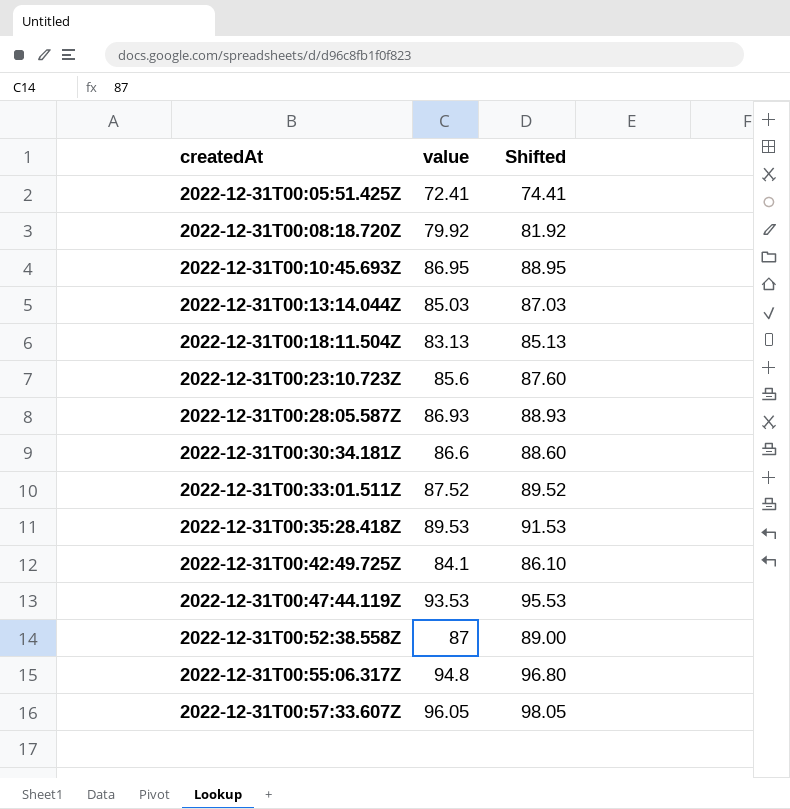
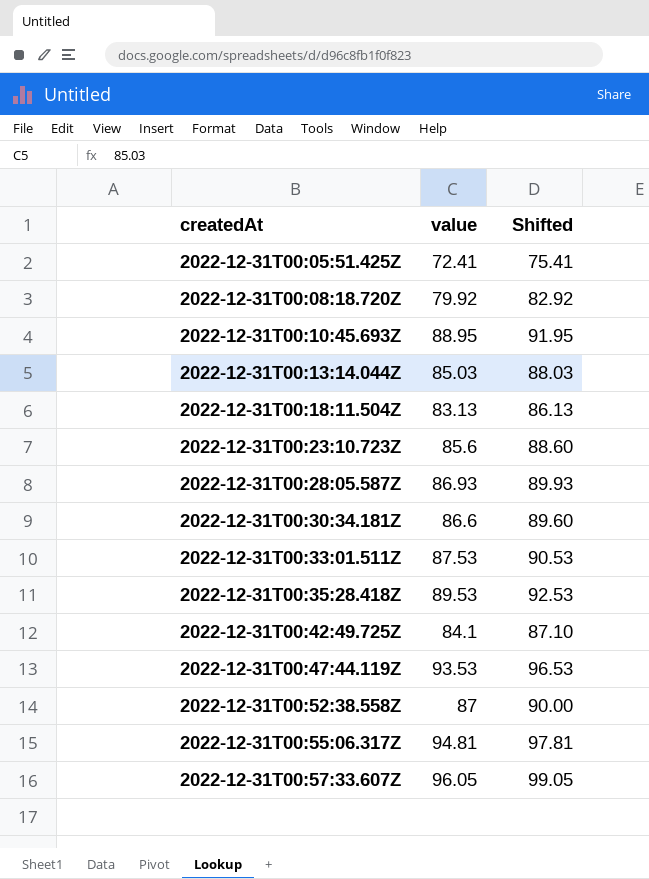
column Shifted | formula: [value] + 2 -> [value] + 3
2022-12-31T00:10:45.693Z | value: 86.95 -> 88.95
2022-12-31T00:33:01.511Z | value: 87.52 -> 87.53
2022-12-31T00:55:06.317Z | value: 94.8 -> 94.81

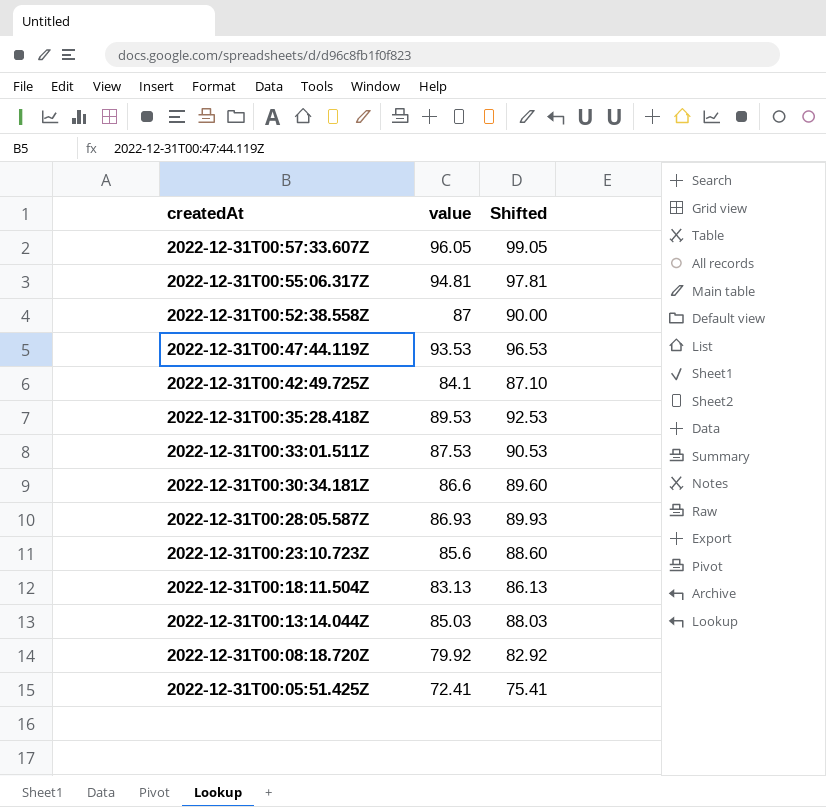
row order: createdAt ascending -> createdAt descending
row 2022-12-31T00:10:45.693Z: 88.95 | 91.95 -> none

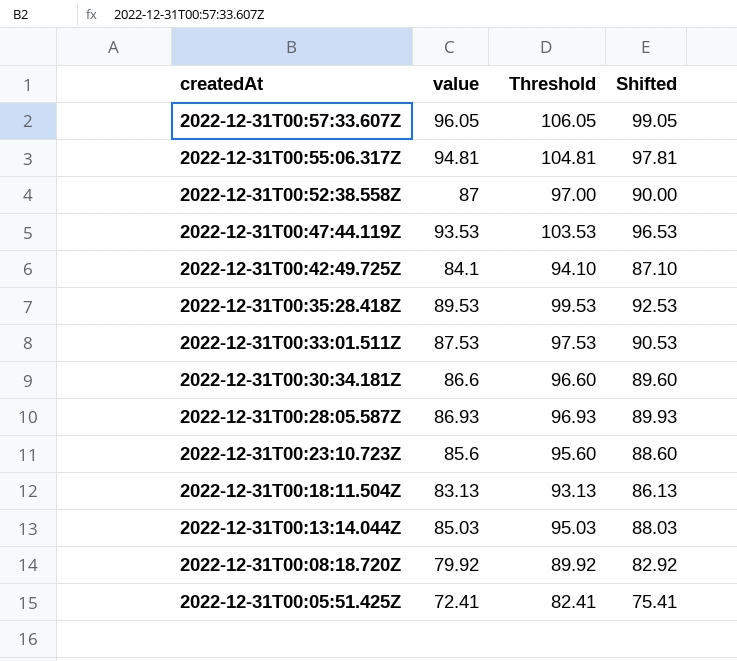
column Threshold | formula: none -> [value] + 10

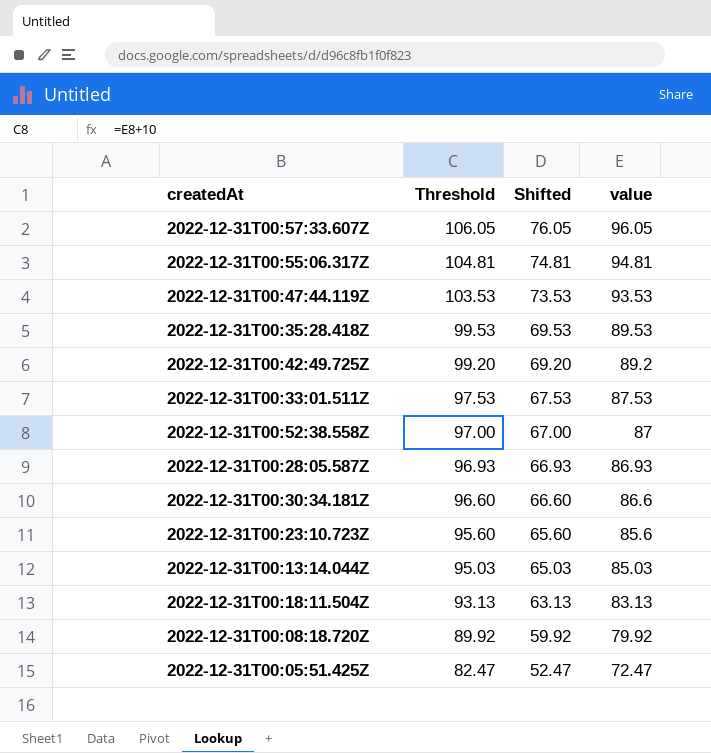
row order: createdAt descending -> Threshold descending
column Shifted | formula: [value] + 3 -> [value] - 20
column value | position: 2 -> 4
2022-12-31T00:42:49.725Z | Threshold: 94.10 -> 99.20
2022-12-31T00:42:49.725Z | value: 84.1 -> 89.2
2022-12-31T00:05:51.425Z | Threshold: 82.41 -> 82.47
2022-12-31T00:05:51.425Z | value: 72.41 -> 72.47

